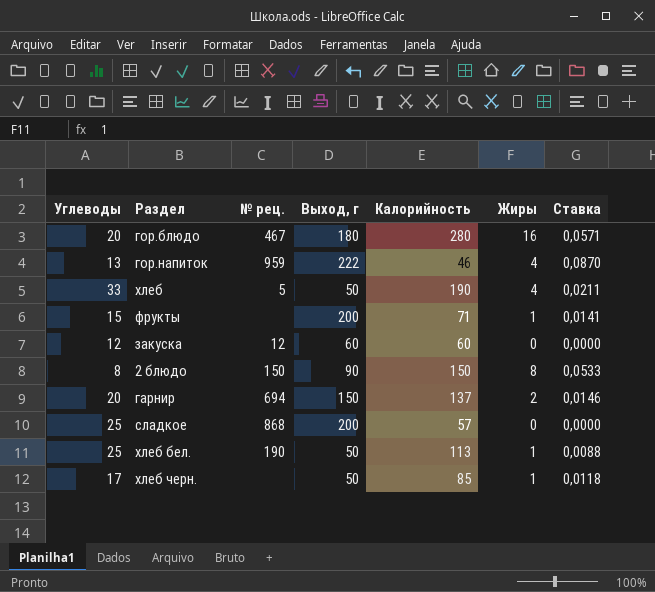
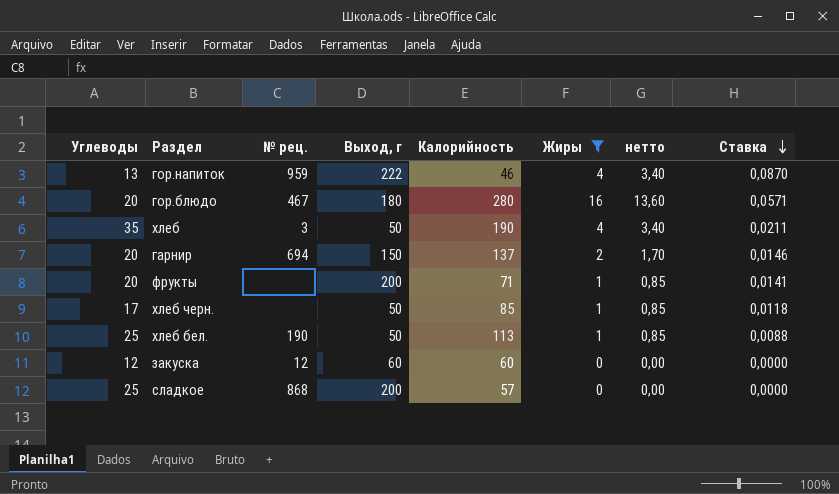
filter: none -> Жиры != 8
row order: none -> Ставка descending
column нетто | formula: none -> [Жиры] * 0,85
хлеб | Углеводы: 33 -> 35
хлеб | № рец.: 5 -> 3
фрукты | Углеводы: 15 -> 20

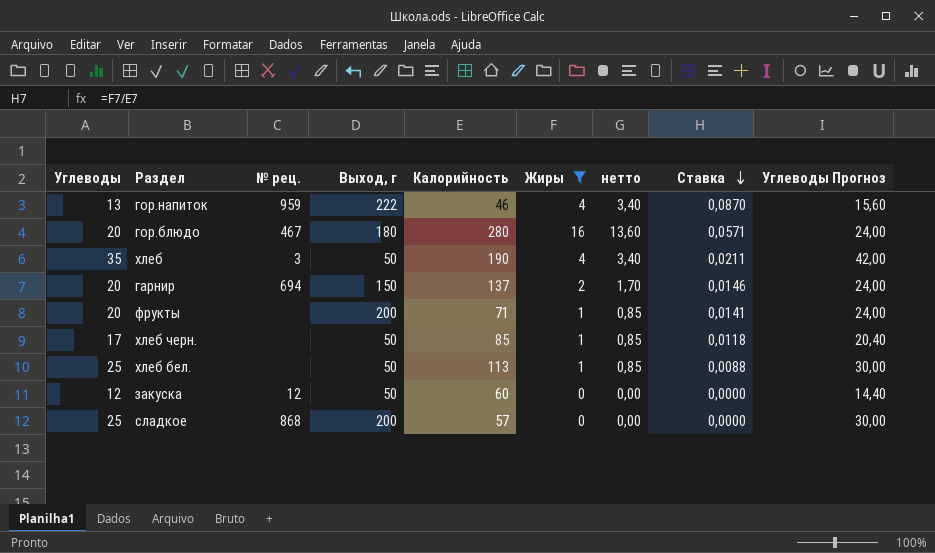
column Углеводы Прогноз | formula: none -> [Углеводы] * 1,2
хлеб бел. | № рец.: 190 -> none
закуска | Выход, г: 60 -> 50

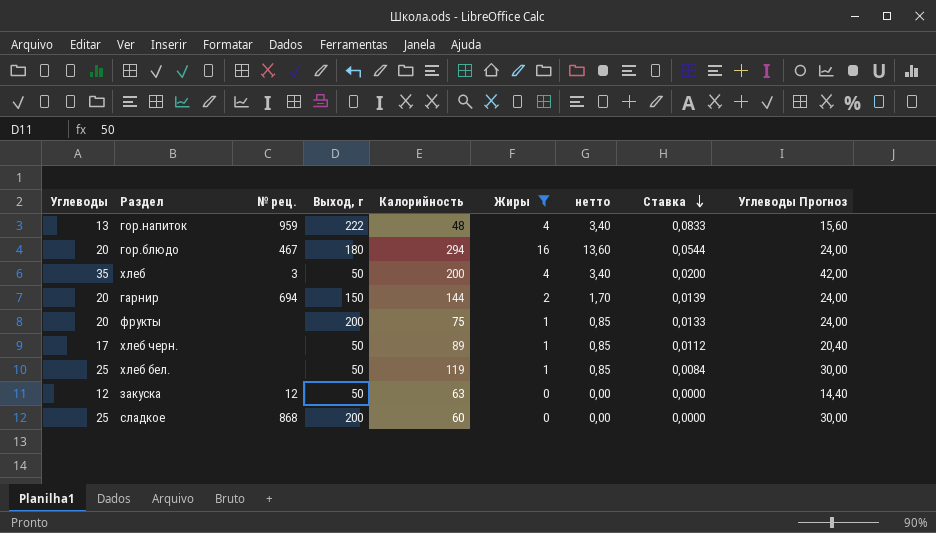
гор.напиток | Калорийность: 46 -> 48
гор.напиток | Ставка: 0,0870 -> 0,0833
гор.блюдо | Калорийность: 280 -> 294
гор.блюдо | Ставка: 0,0571 -> 0,0544
хлеб | Калорийность: 190 -> 200
хлеб | Ставка: 0,0211 -> 0,0200
гарнир | Калорийность: 137 -> 144
гарнир | Ставка: 0,0146 -> 0,0139
фрукты | Калорийность: 71 -> 75
фрукты | Ставка: 0,0141 -> 0,0133
хлеб черн. | Калорийность: 85 -> 89
хлеб черн. | Ставка: 0,0118 -> 0,0112
хлеб бел. | Калорийность: 113 -> 119
хлеб бел. | Ставка: 0,0088 -> 0,0084
закуска | Калорийность: 60 -> 63
сладкое | Калорийность: 57 -> 60

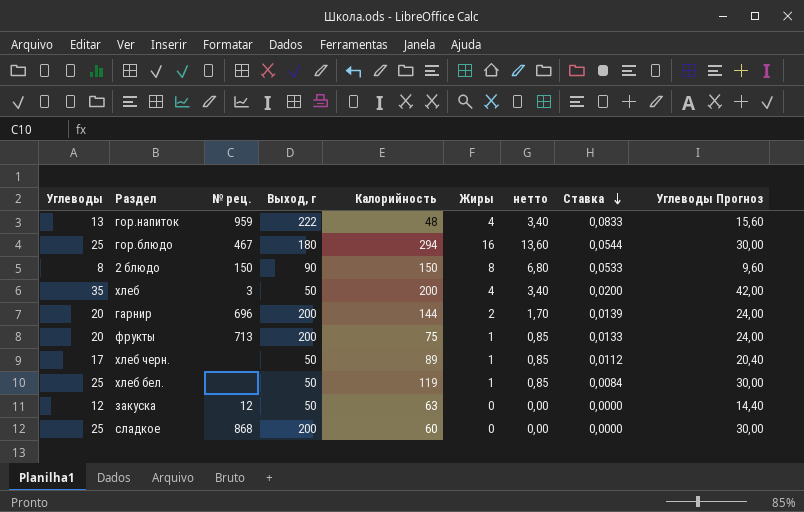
filter: Жиры != 8 -> none
гор.блюдо | Углеводы: 20 -> 25
гор.блюдо | Углеводы Прогноз: 24,00 -> 30,00
гарнир | № рец.: 694 -> 696
гарнир | Выход, г: 150 -> 200
фрукты | № рец.: none -> 713

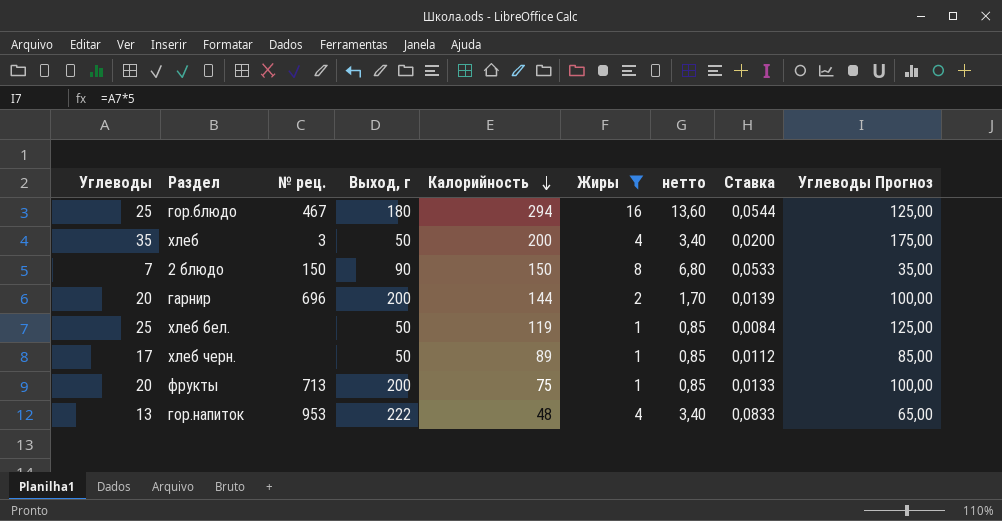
filter: none -> Жиры != 0
row order: Ставка descending -> Калорийность descending
column Углеводы Прогноз | formula: [Углеводы] * 1,2 -> [Углеводы] * 5
2 блюдо | Углеводы: 8 -> 7
гор.напиток | № рец.: 959 -> 953

